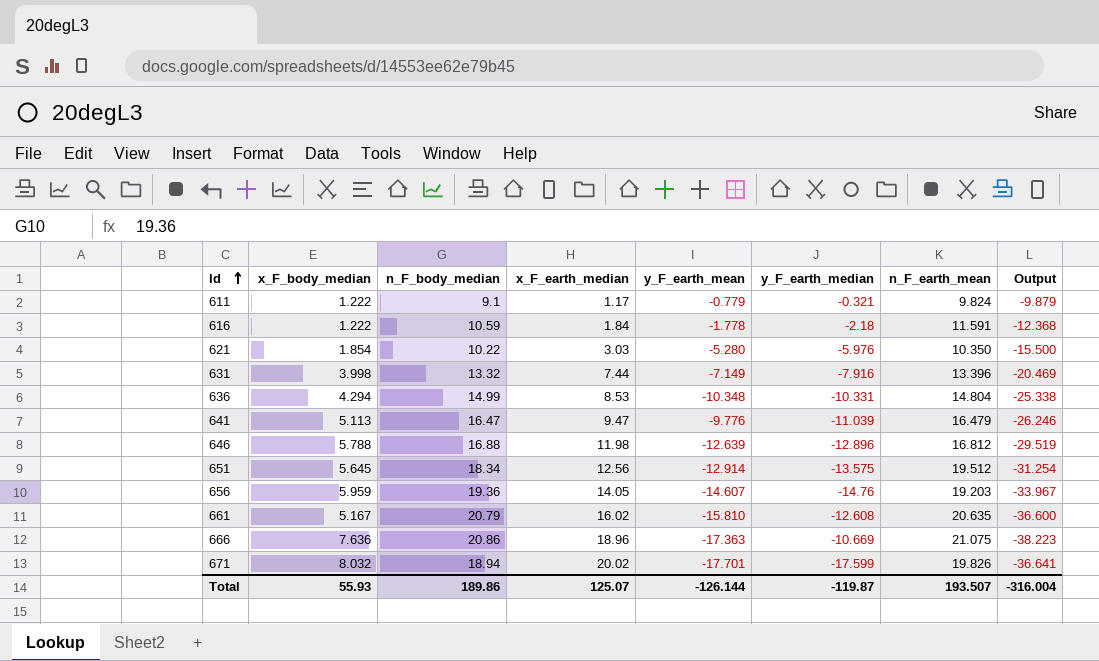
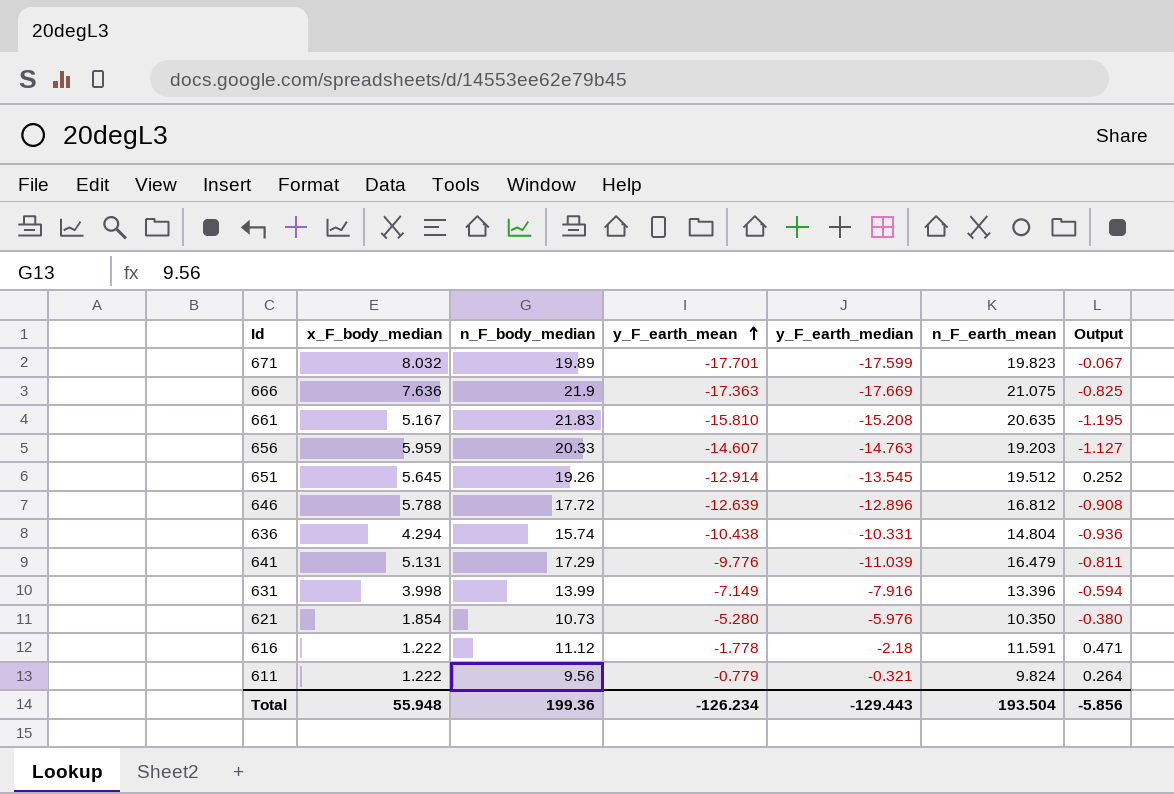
row order: Id ascending -> y_F_earth_mean ascending
column x_F_earth_median | position: 4 -> none
column Output | formula: [y_F_earth_mean] - [n_F_body_median] -> [n_F_earth_mean] - [n_F_body_median]
671 | n_F_body_median: 18.94 -> 19.89
671 | n_F_earth_mean: 19.826 -> 19.823
666 | n_F_body_median: 20.86 -> 21.9
666 | y_F_earth_median: -10.669 -> -17.669
661 | n_F_body_median: 20.79 -> 21.83
661 | y_F_earth_median: -12.608 -> -15.208
656 | n_F_body_median: 19.36 -> 20.33
656 | y_F_earth_median: -14.76 -> -14.763
651 | n_F_body_median: 18.34 -> 19.26
651 | y_F_earth_median: -13.575 -> -13.545
646 | n_F_body_median: 16.88 -> 17.72
636 | n_F_body_median: 14.99 -> 15.74
636 | y_F_earth_mean: -10.348 -> -10.438
641 | x_F_body_median: 5.113 -> 5.131
641 | n_F_body_median: 16.47 -> 17.29
631 | n_F_body_median: 13.32 -> 13.99
621 | n_F_body_median: 10.22 -> 10.73
616 | n_F_body_median: 10.59 -> 11.12
611 | n_F_body_median: 9.1 -> 9.56
Total | x_F_body_median: 55.93 -> 55.948
Total | n_F_body_median: 189.86 -> 199.36
Total | y_F_earth_mean: -126.144 -> -126.234
Total | y_F_earth_median: -119.87 -> -129.443
Total | n_F_earth_mean: 193.507 -> 193.504
Total | Output: -316.004 -> -5.856

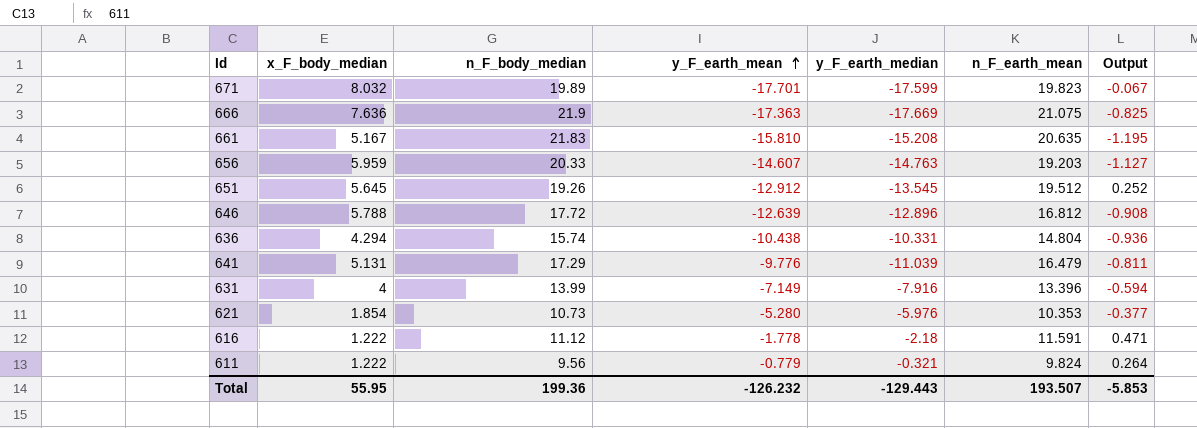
651 | y_F_earth_mean: -12.914 -> -12.912
631 | x_F_body_median: 3.998 -> 4
621 | n_F_earth_mean: 10.350 -> 10.353
621 | Output: -0.380 -> -0.377
Total | x_F_body_median: 55.948 -> 55.95
Total | y_F_earth_mean: -126.234 -> -126.232
Total | n_F_earth_mean: 193.504 -> 193.507
Total | Output: -5.856 -> -5.853

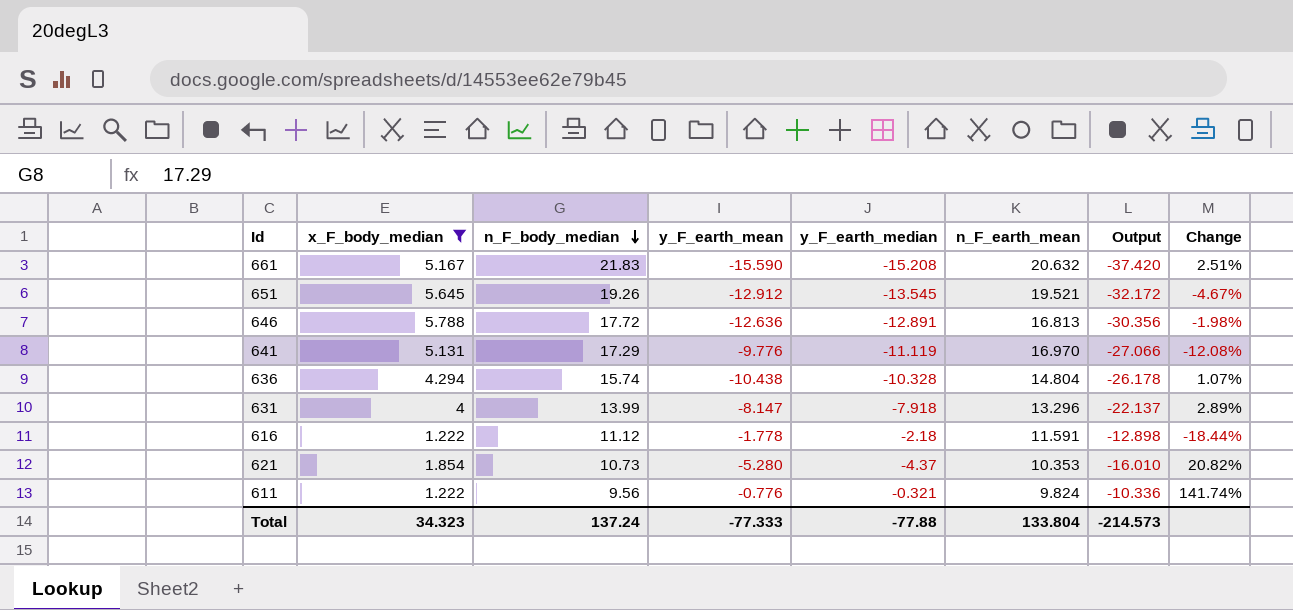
filter: none -> x_F_body_median <= 5.788
row order: y_F_earth_mean ascending -> n_F_body_median descending
column Output | formula: [n_F_earth_mean] - [n_F_body_median] -> [y_F_earth_mean] - [n_F_body_median]
column Change | formula: none -> ([y_F_earth_mean] - [y_F_earth_median]) / [y_F_earth_median]
661 | y_F_earth_mean: -15.810 -> -15.590
661 | n_F_earth_mean: 20.635 -> 20.632
651 | n_F_earth_mean: 19.512 -> 19.521
646 | y_F_earth_mean: -12.639 -> -12.636
646 | y_F_earth_median: -12.896 -> -12.891
646 | n_F_earth_mean: 16.812 -> 16.813
641 | y_F_earth_median: -11.039 -> -11.119
641 | n_F_earth_mean: 16.479 -> 16.970
636 | y_F_earth_median: -10.331 -> -10.328
631 | y_F_earth_mean: -7.149 -> -8.147
631 | y_F_earth_median: -7.916 -> -7.918
631 | n_F_earth_mean: 13.396 -> 13.296
621 | y_F_earth_median: -5.976 -> -4.37
611 | y_F_earth_mean: -0.779 -> -0.776
Total | x_F_body_median: 55.95 -> 34.323
Total | n_F_body_median: 199.36 -> 137.24
Total | y_F_earth_mean: -126.232 -> -77.333
Total | y_F_earth_median: -129.443 -> -77.88
Total | n_F_earth_mean: 193.507 -> 133.804
Total | Output: -5.853 -> -214.573

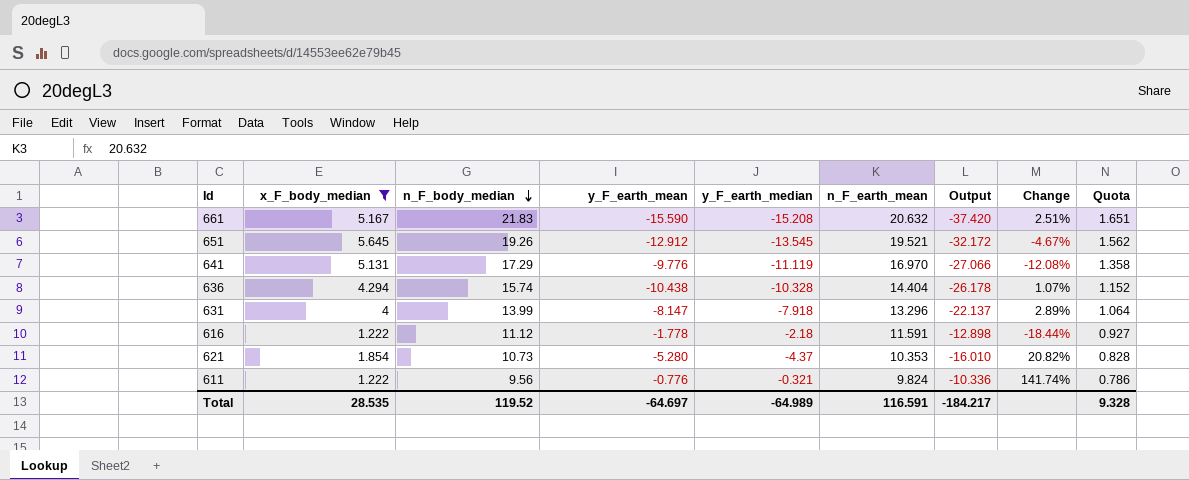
column Quota | formula: none -> [n_F_earth_mean] * 0.08
row 646: 5.788 | 17.72 | -12.636 | -12.891 | 16.813 | -30.356 | -1.98% -> none
636 | n_F_earth_mean: 14.804 -> 14.404
Total | x_F_body_median: 34.323 -> 28.535
Total | n_F_body_median: 137.24 -> 119.52
Total | y_F_earth_mean: -77.333 -> -64.697
Total | y_F_earth_median: -77.88 -> -64.989
Total | n_F_earth_mean: 133.804 -> 116.591
Total | Output: -214.573 -> -184.217

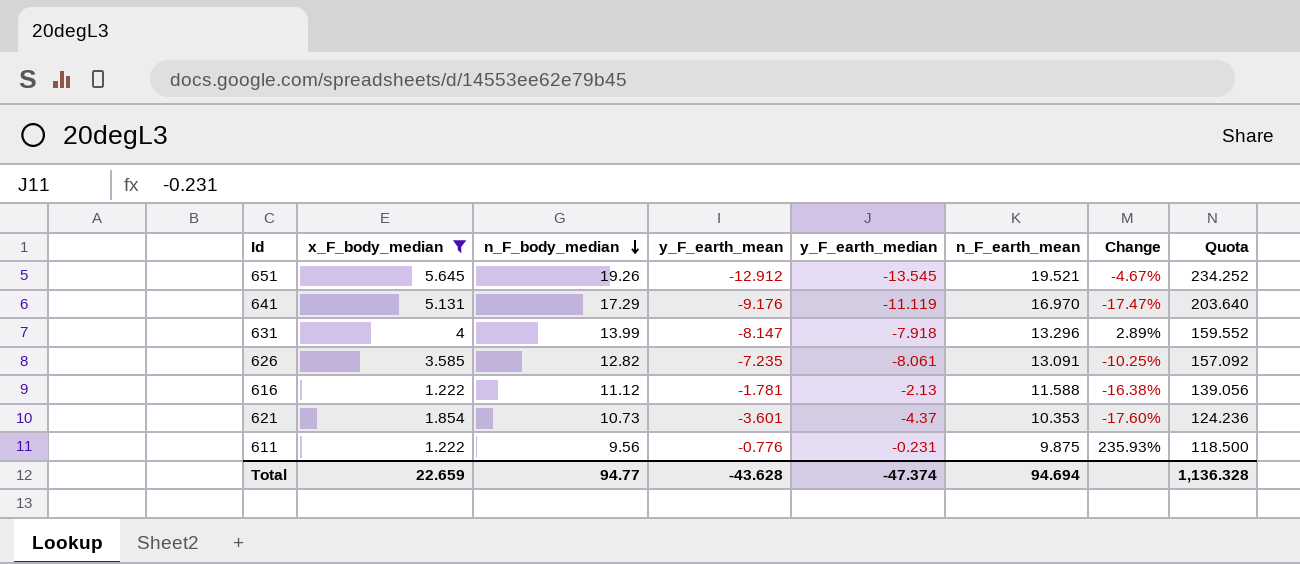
column Output | formula: [y_F_earth_mean] - [n_F_body_median] -> none
column Quota | formula: [n_F_earth_mean] * 0.08 -> [n_F_earth_mean] * 12
row 661: 5.167 | 21.83 | -15.590 | -15.208 | 20.632 | -37.420 | 2.51% | 1.651 -> none
row 636: 4.294 | 15.74 | -10.438 | -10.328 | 14.404 | -26.178 | 1.07% | 1.152 -> none
641 | y_F_earth_mean: -9.776 -> -9.176
641 | Change: -12.08% -> -17.47%
row 626: none -> 3.585 | 12.82 | -7.235 | -8.061 | 13.091 | -10.25% | 157.092
616 | y_F_earth_mean: -1.778 -> -1.781
616 | y_F_earth_median: -2.18 -> -2.13
616 | n_F_earth_mean: 11.591 -> 11.588
616 | Change: -18.44% -> -16.38%
621 | y_F_earth_mean: -5.280 -> -3.601
621 | Change: 20.82% -> -17.60%
611 | y_F_earth_median: -0.321 -> -0.231
611 | n_F_earth_mean: 9.824 -> 9.875
611 | Change: 141.74% -> 235.93%
Total | x_F_body_median: 28.535 -> 22.659
Total | n_F_body_median: 119.52 -> 94.77
Total | y_F_earth_mean: -64.697 -> -43.628
Total | y_F_earth_median: -64.989 -> -47.374
Total | n_F_earth_mean: 116.591 -> 94.694
Total | Quota: 9.328 -> 1,136.328

